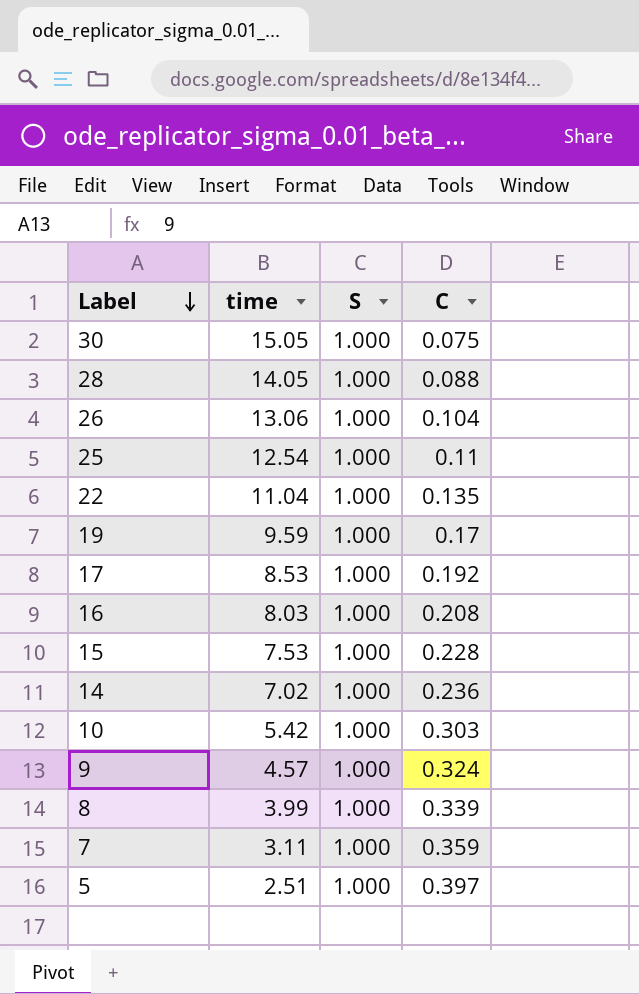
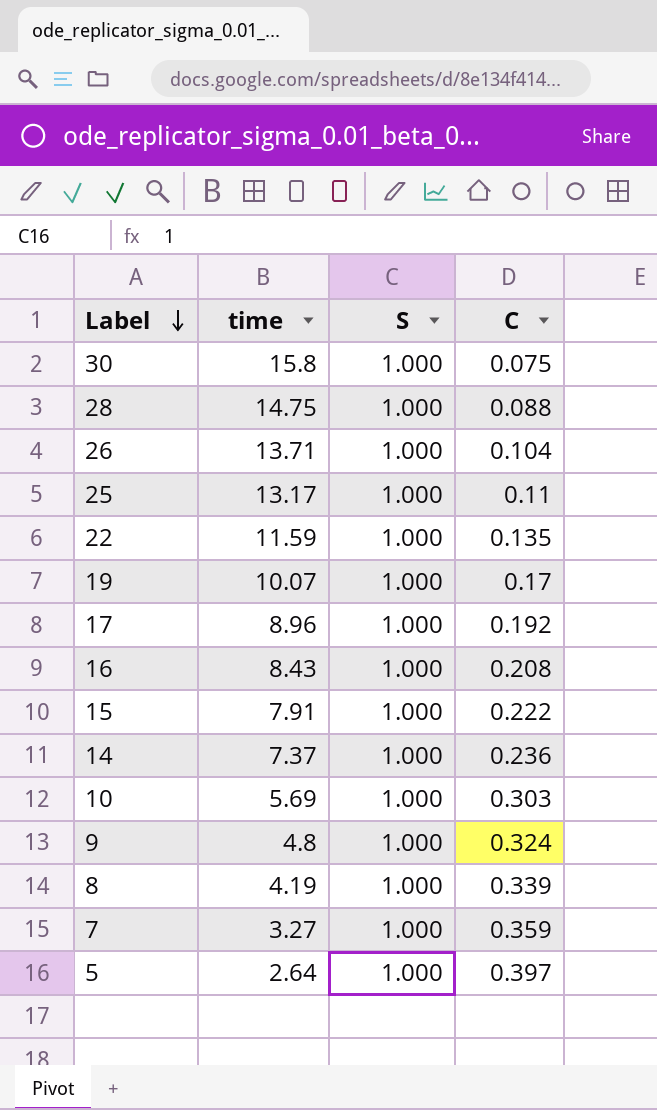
30 | time: 15.05 -> 15.8
28 | time: 14.05 -> 14.75
26 | time: 13.06 -> 13.71
25 | time: 12.54 -> 13.17
22 | time: 11.04 -> 11.59
19 | time: 9.59 -> 10.07
17 | time: 8.53 -> 8.96
16 | time: 8.03 -> 8.43
15 | time: 7.53 -> 7.91
15 | C: 0.228 -> 0.222
14 | time: 7.02 -> 7.37
10 | time: 5.42 -> 5.69
9 | time: 4.57 -> 4.8
8 | time: 3.99 -> 4.19
7 | time: 3.11 -> 3.27
5 | time: 2.51 -> 2.64

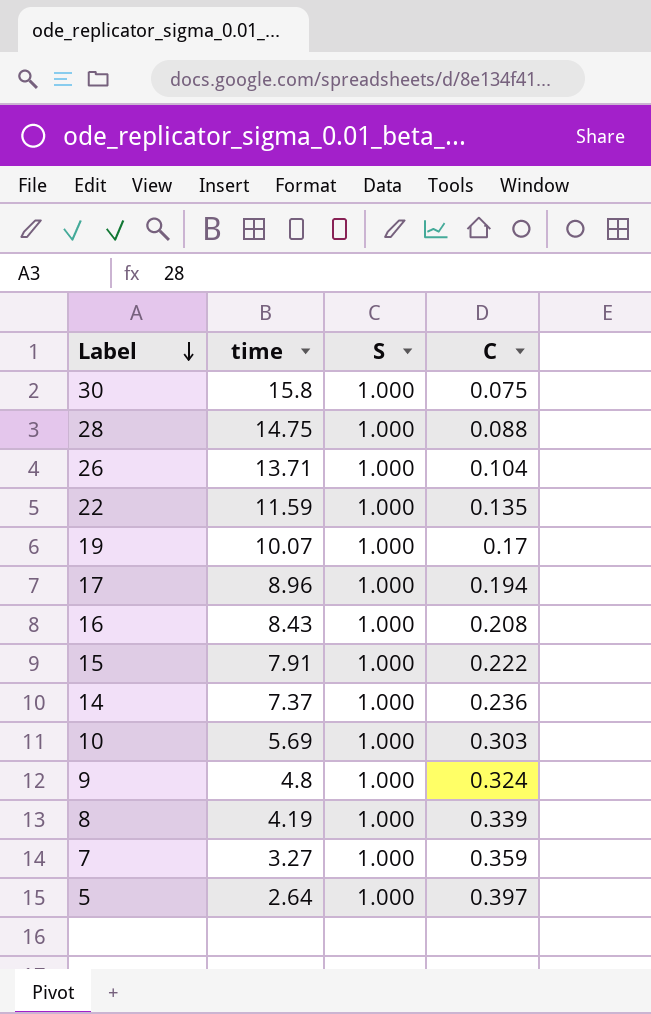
row 25: 13.17 | 1.000 | 0.11 -> none
17 | C: 0.192 -> 0.194

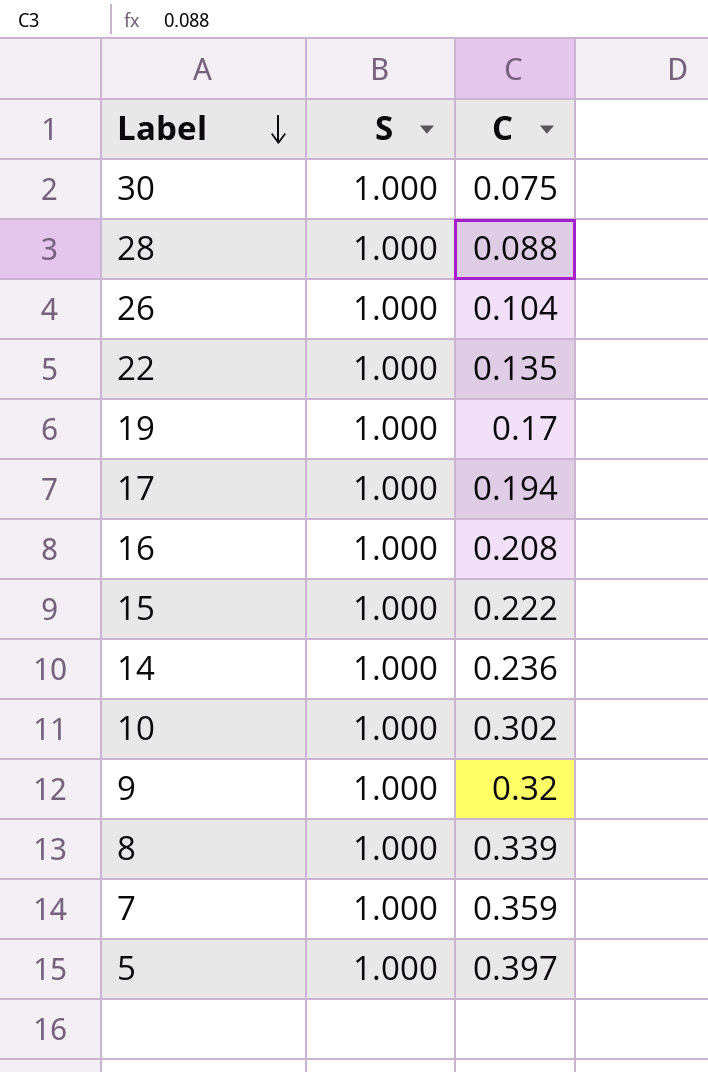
column time | position: 2 -> none
10 | C: 0.303 -> 0.302
9 | C: 0.324 -> 0.32

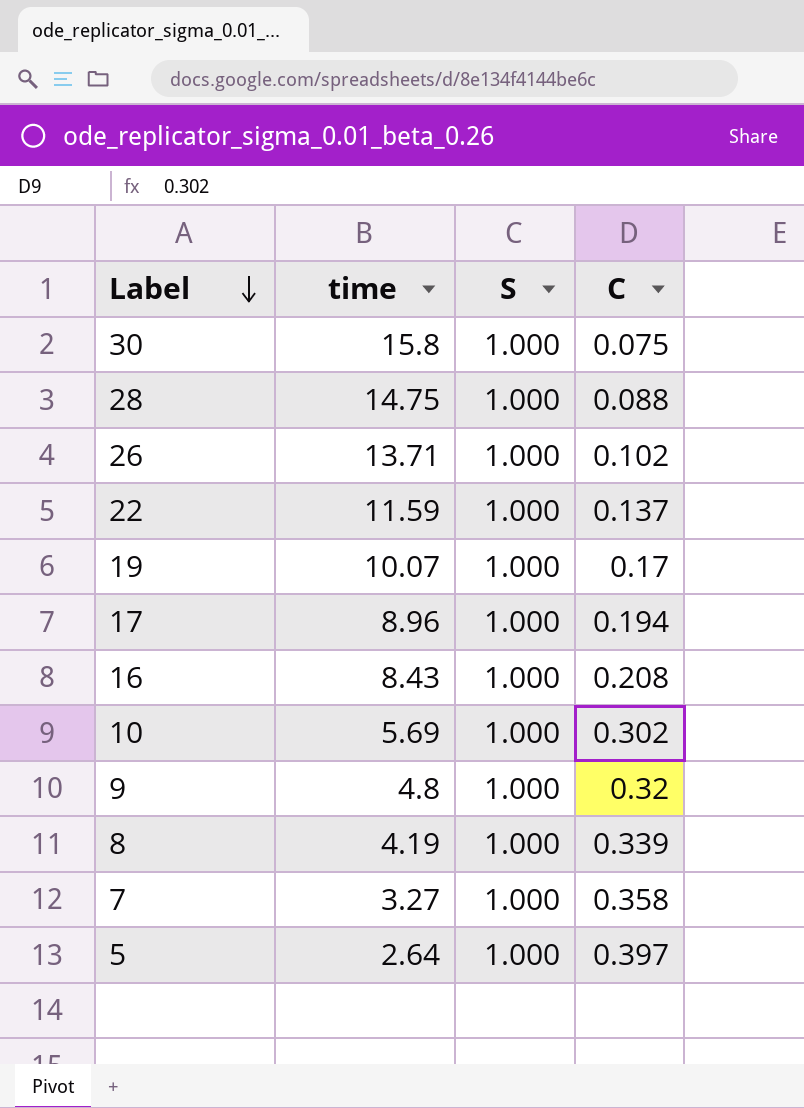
column time | position: none -> 2
row 15: 1.000 | 0.222 -> none
row 14: 1.000 | 0.236 -> none
26 | C: 0.104 -> 0.102
22 | C: 0.135 -> 0.137
7 | C: 0.359 -> 0.358

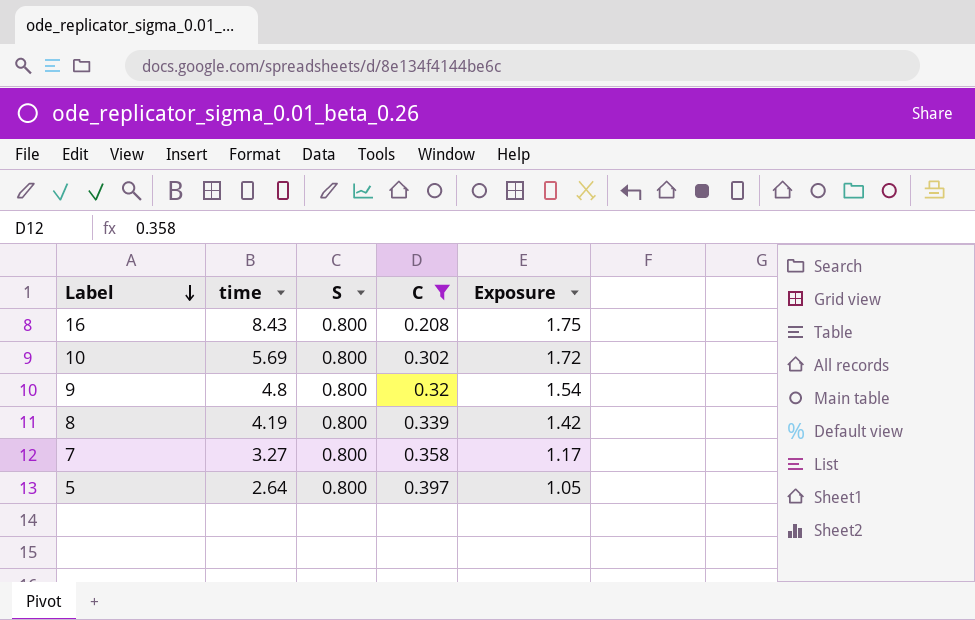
filter: none -> C >= 0.208
column Exposure | formula: none -> [time] * [C]
16 | S: 1.000 -> 0.800
10 | S: 1.000 -> 0.800
9 | S: 1.000 -> 0.800
8 | S: 1.000 -> 0.800
7 | S: 1.000 -> 0.800
5 | S: 1.000 -> 0.800

